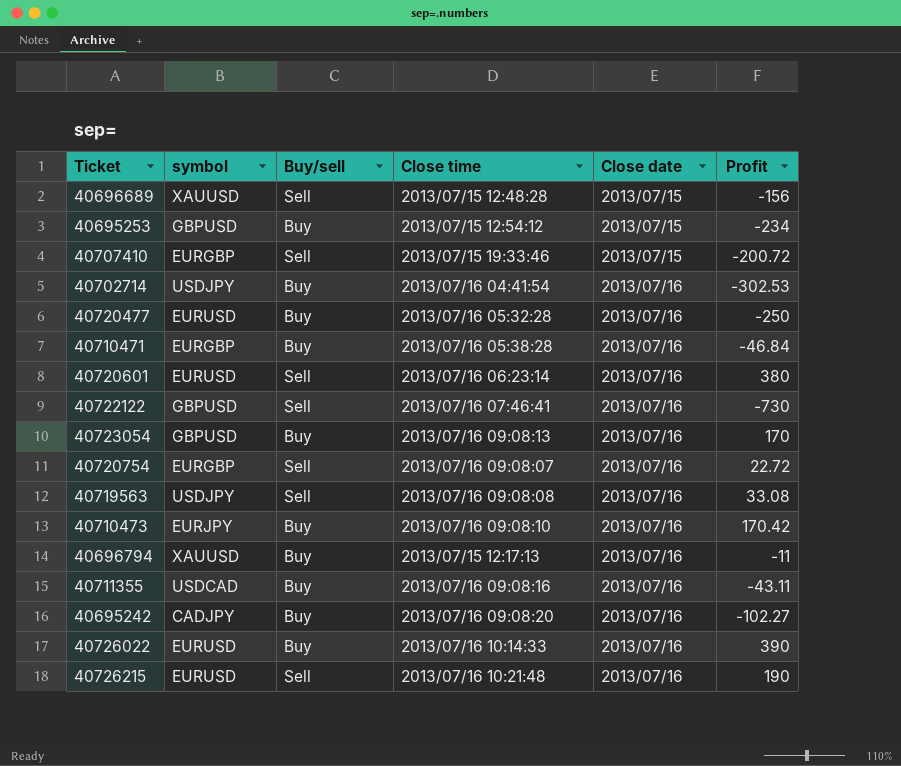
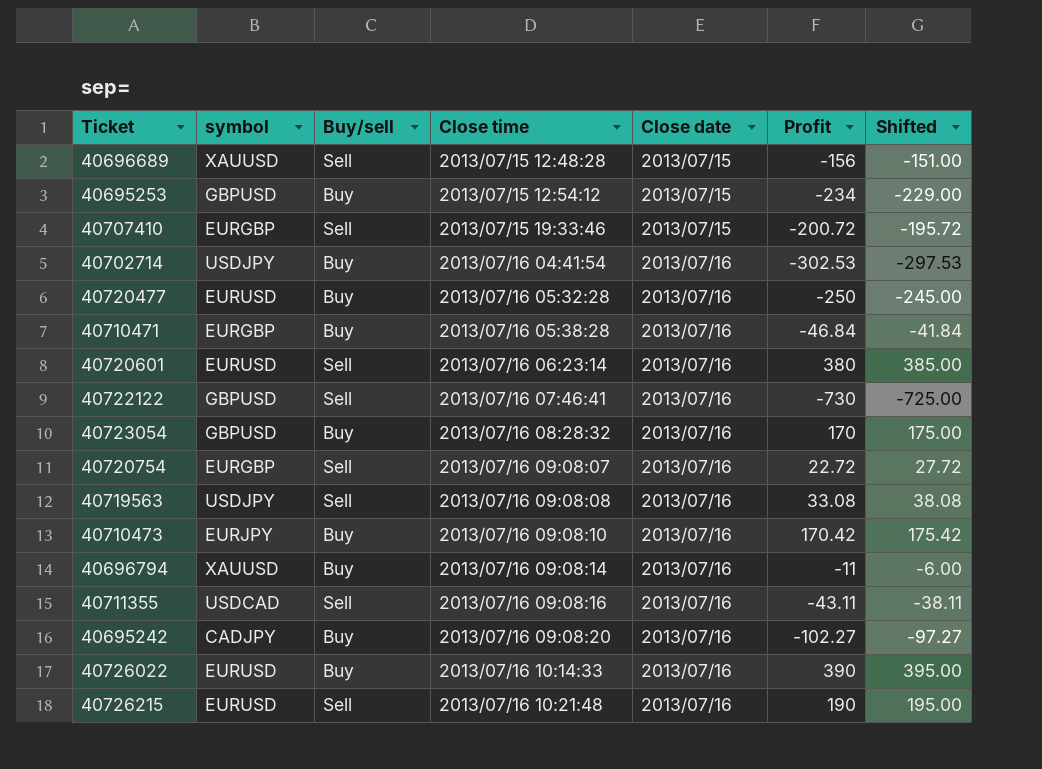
column Shifted | formula: none -> [Profit] + 5
40723054 | Close time: 2013/07/16 09:08:13 -> 2013/07/16 08:28:32
40696794 | Close time: 2013/07/15 12:17:13 -> 2013/07/16 09:08:14
40711355 | Buy/sell: Buy -> Sell

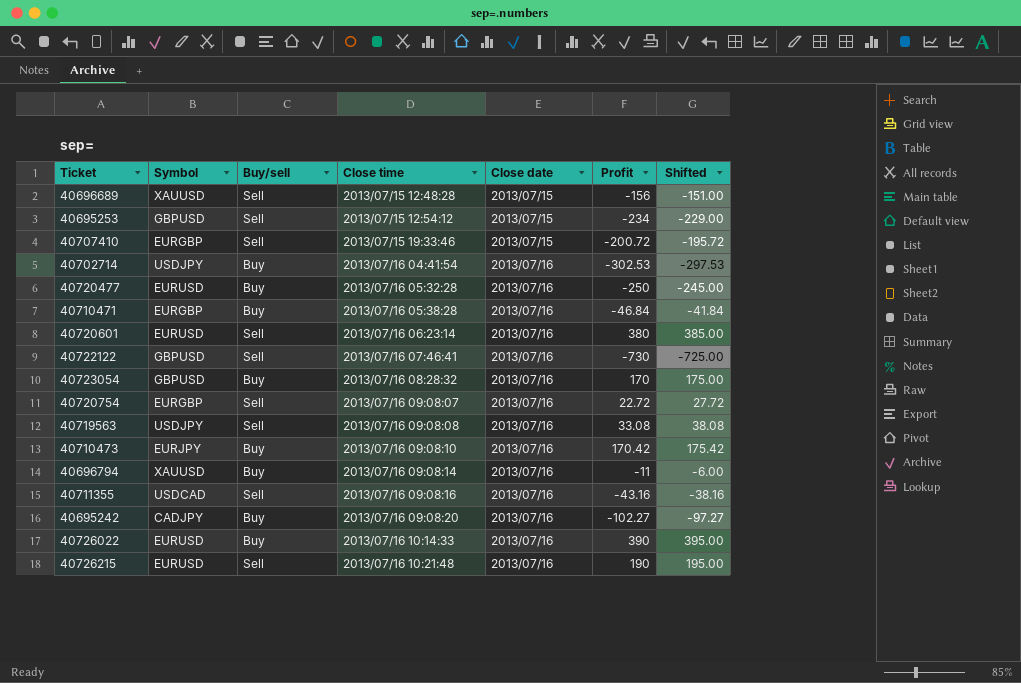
column name: symbol -> Symbol
40695253 | Buy/sell: Buy -> Sell
40711355 | Profit: -43.11 -> -43.16
40711355 | Shifted: -38.11 -> -38.16

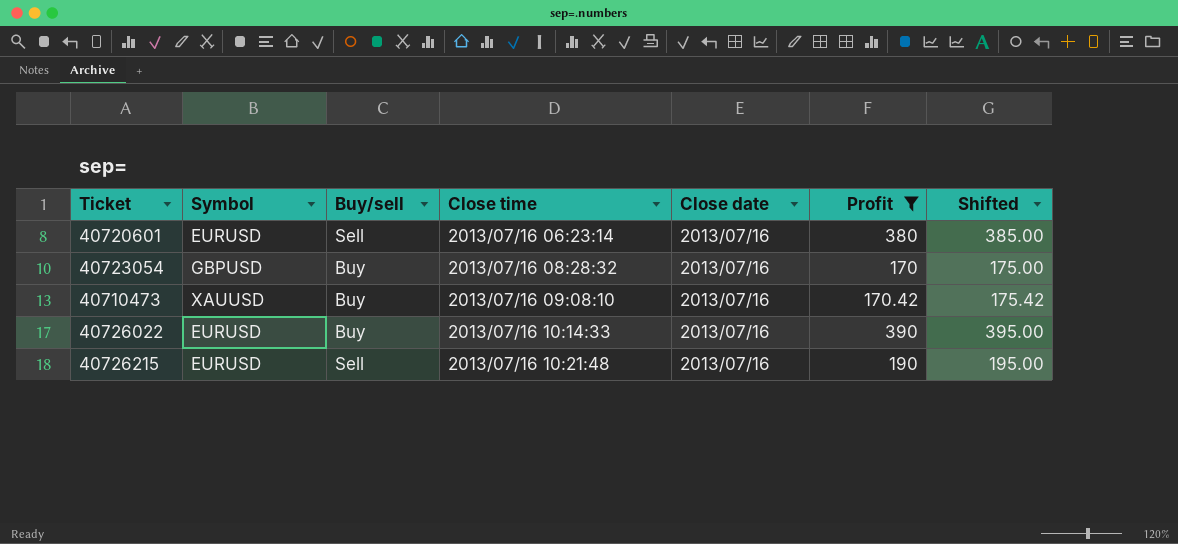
filter: none -> Profit >= 170
40710473 | Symbol: EURJPY -> XAUUSD

